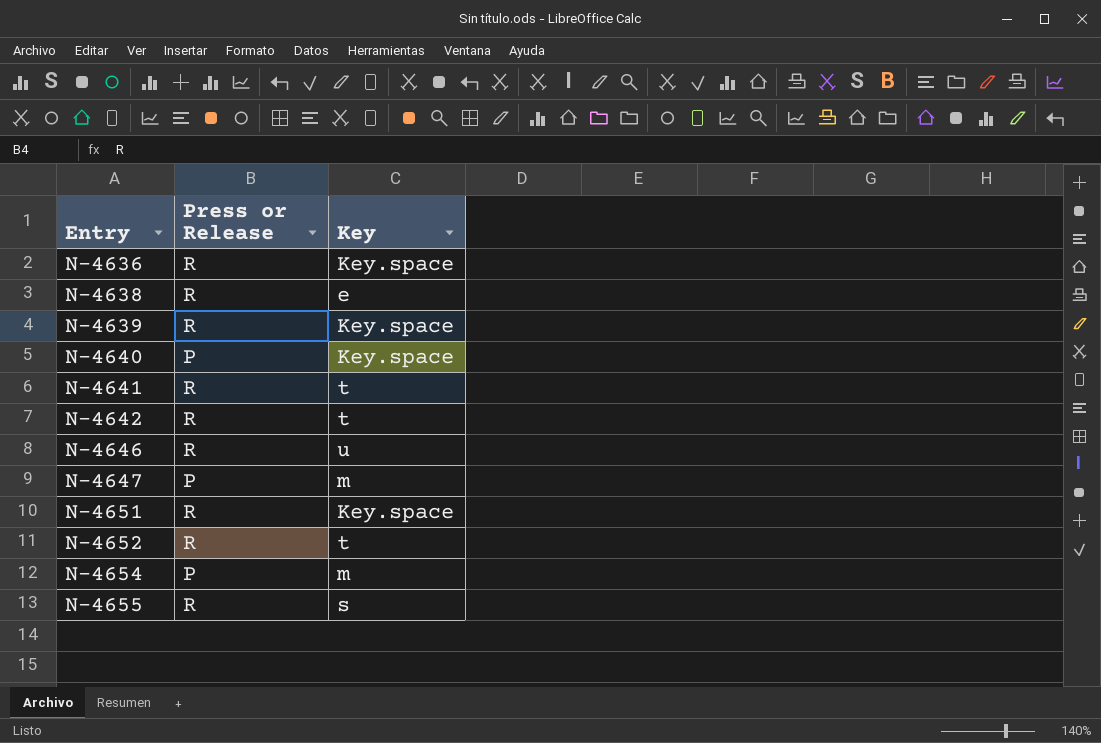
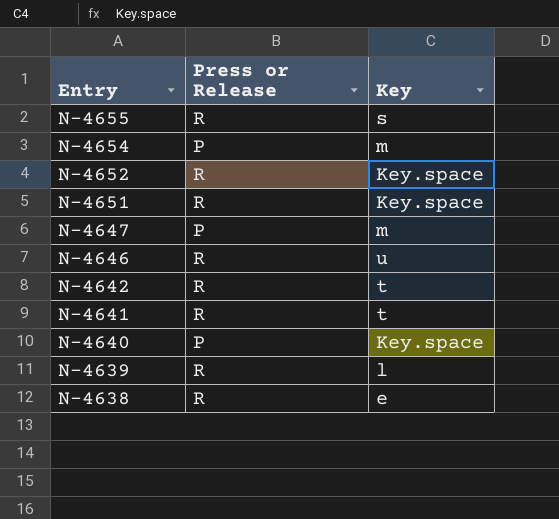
row order: Entry ascending -> Entry descending
row N-4636: R | Key.space -> none
N-4652 | Key: t -> Key.space
N-4639 | Key: Key.space -> l

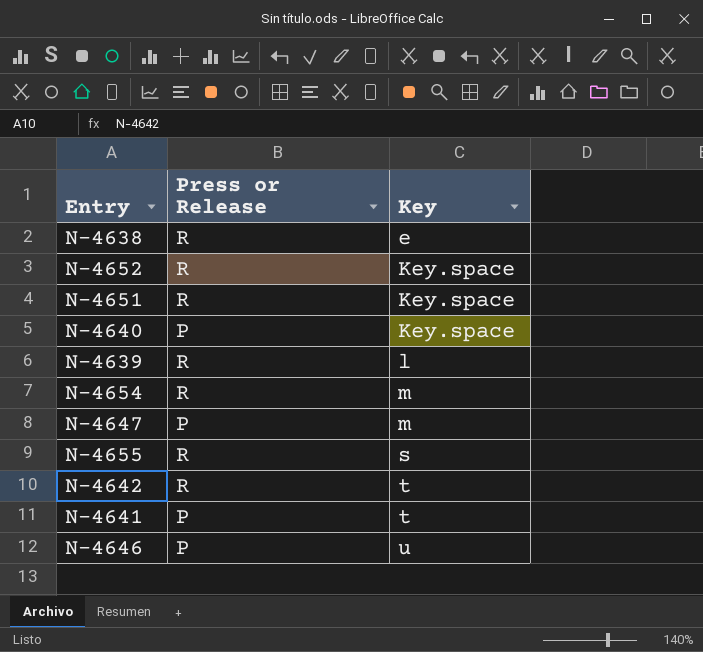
row order: Entry descending -> Key ascending
N-4654 | Press or Release: P -> R
N-4641 | Press or Release: R -> P
N-4646 | Press or Release: R -> P

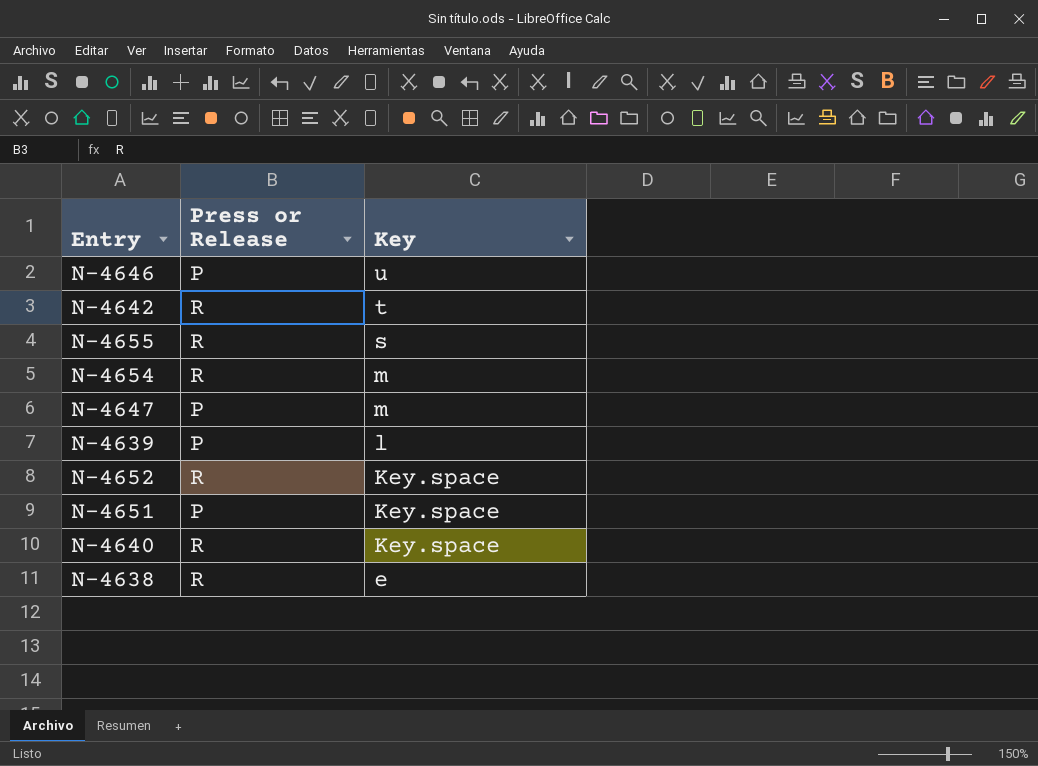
row order: Key ascending -> Key descending
row N-4641: P | t -> none
N-4639 | Press or Release: R -> P
N-4651 | Press or Release: R -> P
N-4640 | Press or Release: P -> R

